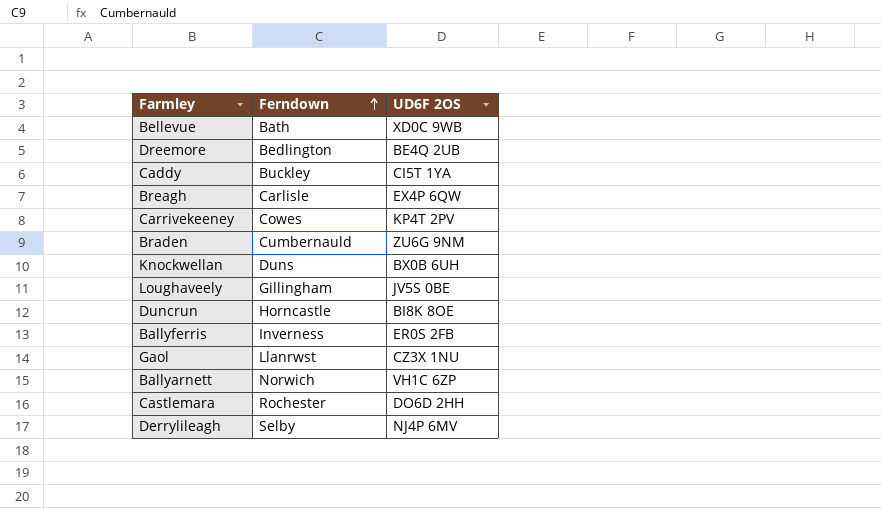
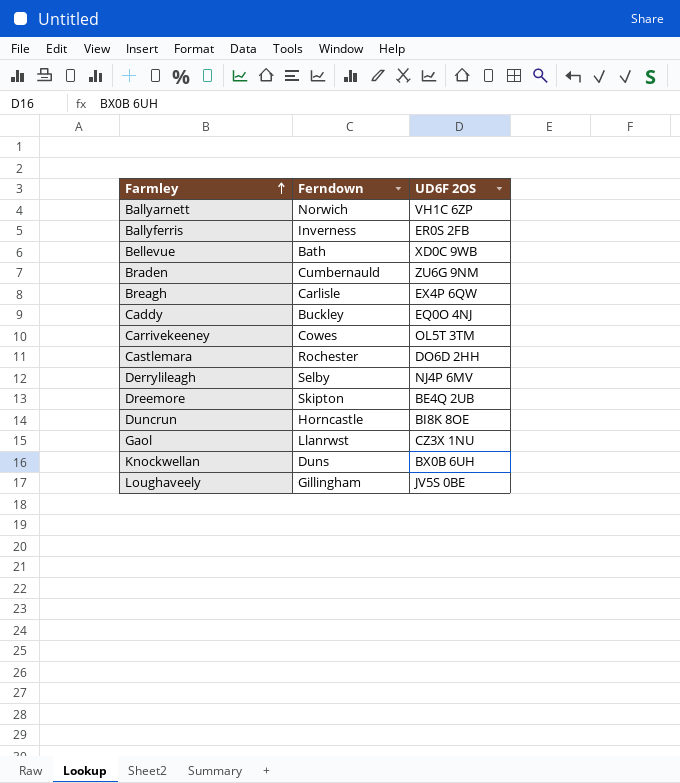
row order: Ferndown ascending -> Farmley ascending
Caddy | UD6F 2OS: CI5T 1YA -> EQ0O 4NJ
Carrivekeeney | UD6F 2OS: KP4T 2PV -> OL5T 3TM
Dreemore | Ferndown: Bedlington -> Skipton

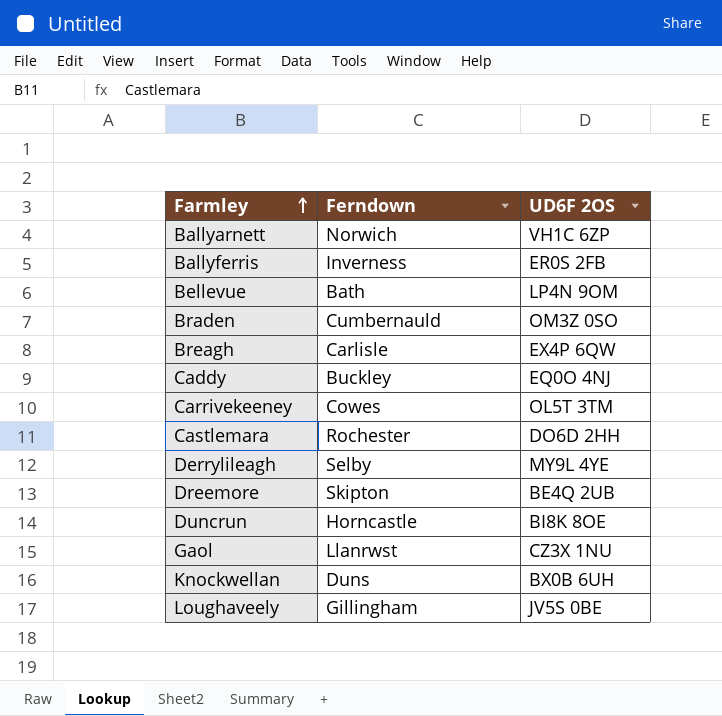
Bellevue | UD6F 2OS: XD0C 9WB -> LP4N 9OM
Braden | UD6F 2OS: ZU6G 9NM -> OM3Z 0SO
Derrylileagh | UD6F 2OS: NJ4P 6MV -> MY9L 4YE

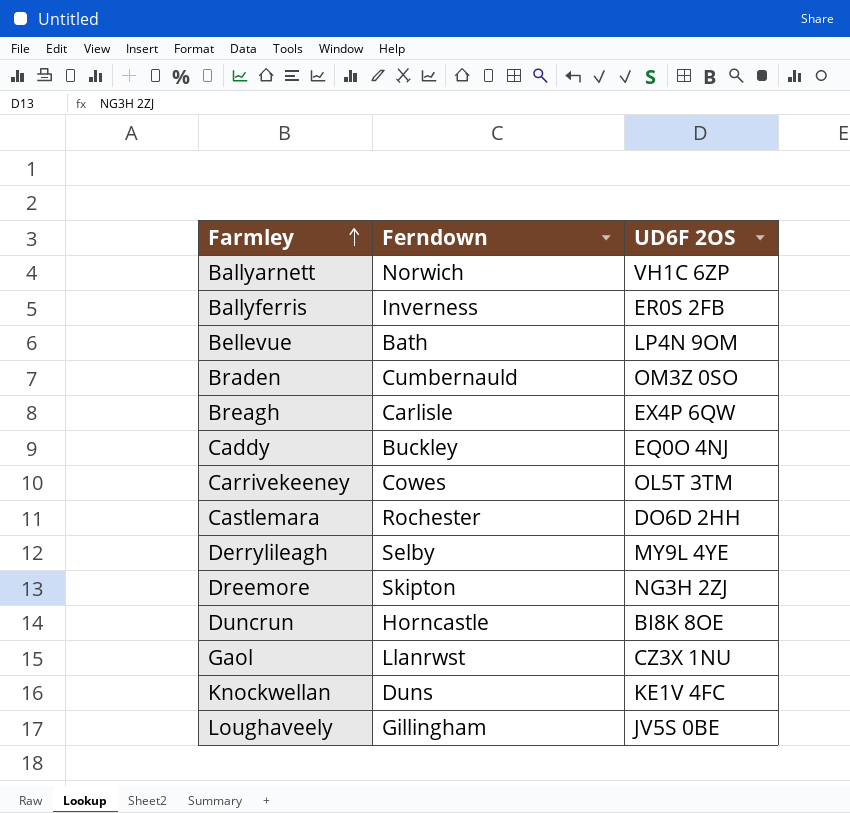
Dreemore | UD6F 2OS: BE4Q 2UB -> NG3H 2ZJ
Knockwellan | UD6F 2OS: BX0B 6UH -> KE1V 4FC

